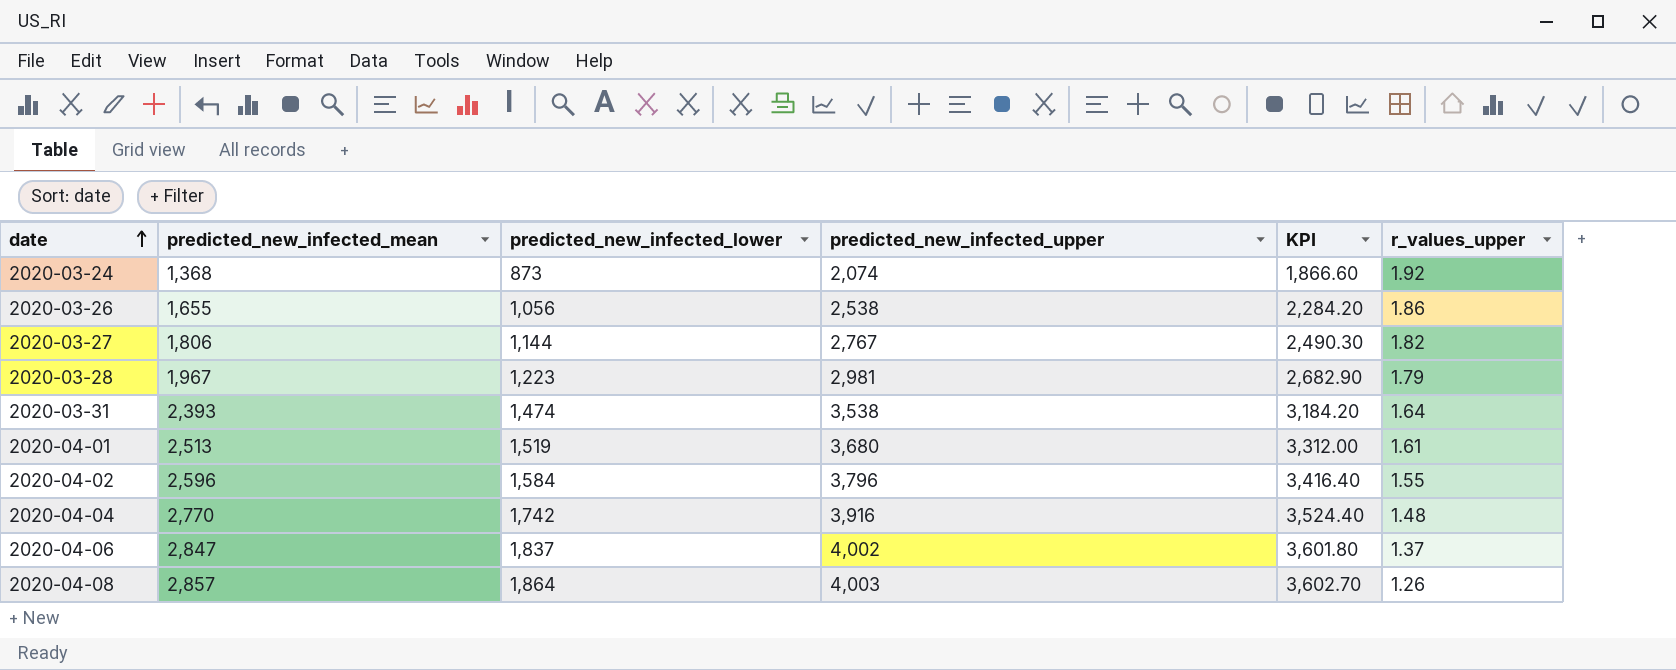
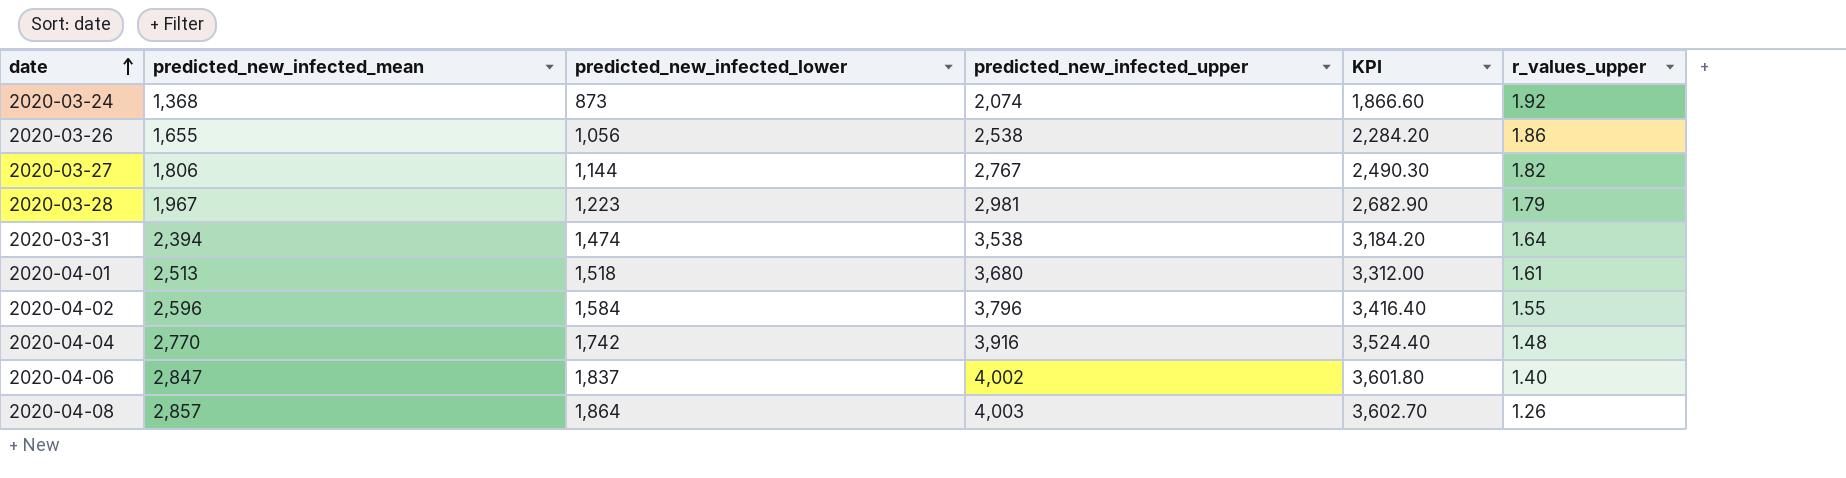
2020-03-31 | predicted_new_infected_mean: 2,393 -> 2,394
2020-04-01 | predicted_new_infected_lower: 1,519 -> 1,518
2020-04-06 | r_values_upper: 1.37 -> 1.40

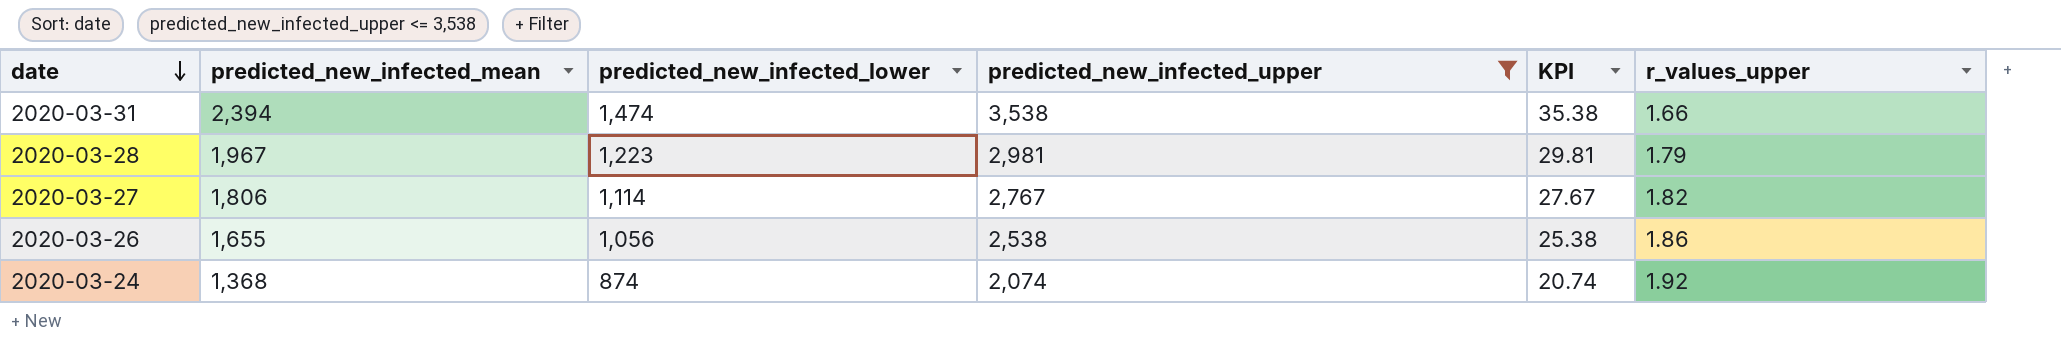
filter: none -> predicted_new_infected_upper <= 3,538
row order: date ascending -> date descending
column KPI | formula: [predicted_new_infected_upper] * 0.9 -> [predicted_new_infected_upper] * 0.01
2020-03-31 | r_values_upper: 1.64 -> 1.66
2020-03-27 | predicted_new_infected_lower: 1,144 -> 1,114
2020-03-24 | predicted_new_infected_lower: 873 -> 874

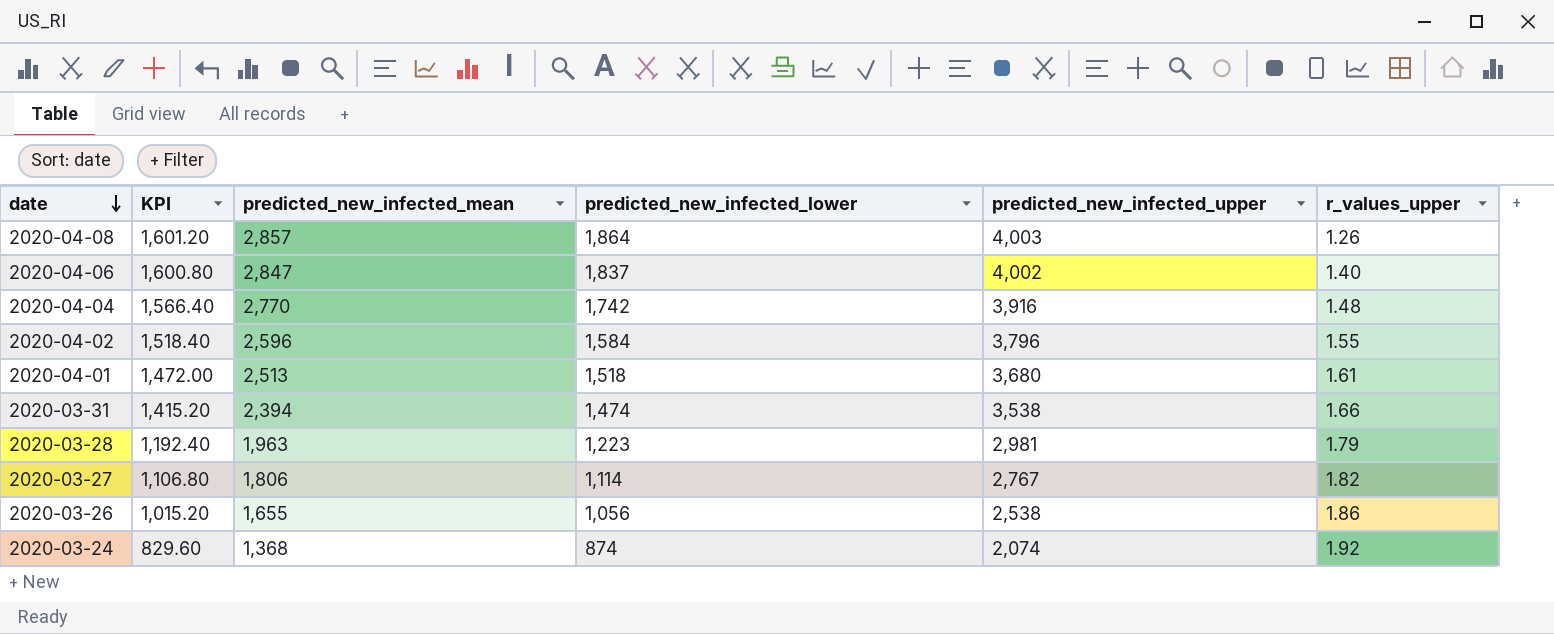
filter: predicted_new_infected_upper <= 3,538 -> none
column KPI | formula: [predicted_new_infected_upper] * 0.01 -> [predicted_new_infected_upper] * 0.4
column KPI | position: 5 -> 2
2020-03-28 | predicted_new_infected_mean: 1,967 -> 1,963

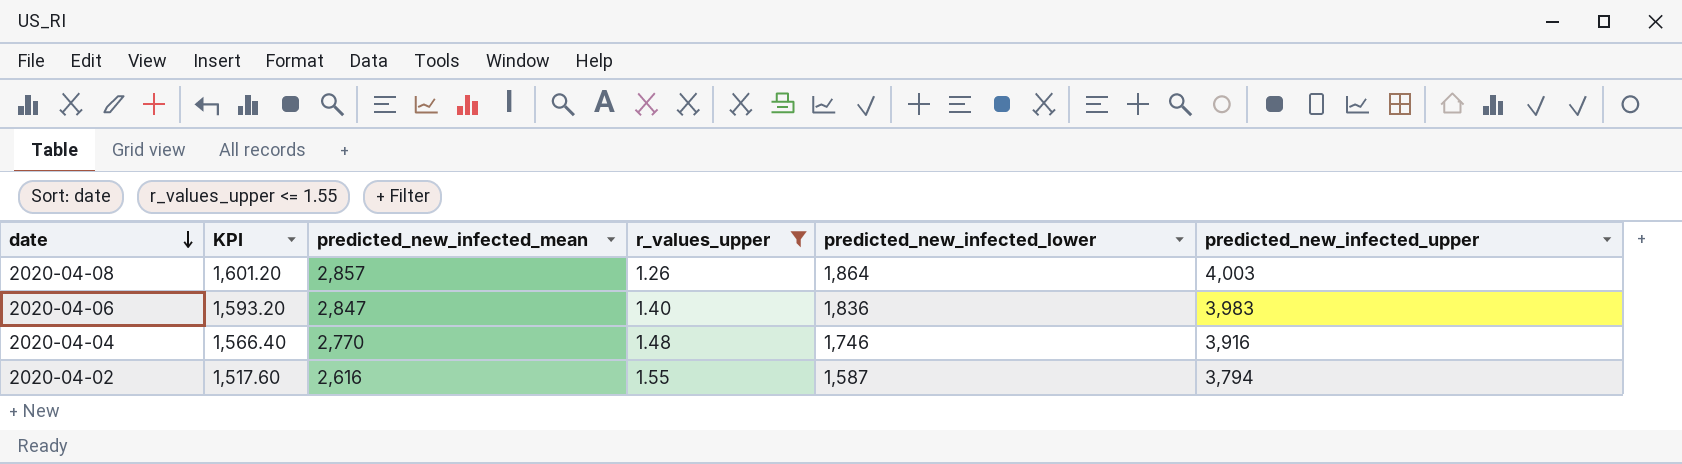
filter: none -> r_values_upper <= 1.55
column r_values_upper | position: 6 -> 4
2020-04-06 | KPI: 1,600.80 -> 1,593.20
2020-04-06 | predicted_new_infected_lower: 1,837 -> 1,836
2020-04-06 | predicted_new_infected_upper: 4,002 -> 3,983
2020-04-04 | predicted_new_infected_lower: 1,742 -> 1,746
2020-04-02 | KPI: 1,518.40 -> 1,517.60
2020-04-02 | predicted_new_infected_mean: 2,596 -> 2,616
2020-04-02 | predicted_new_infected_lower: 1,584 -> 1,587
2020-04-02 | predicted_new_infected_upper: 3,796 -> 3,794

